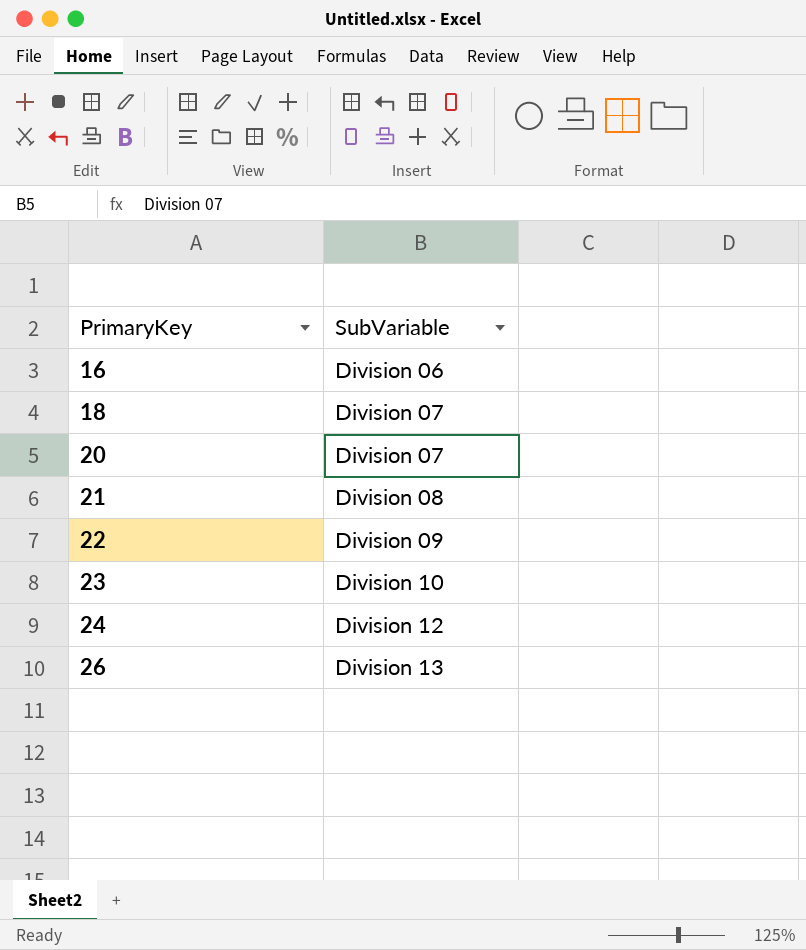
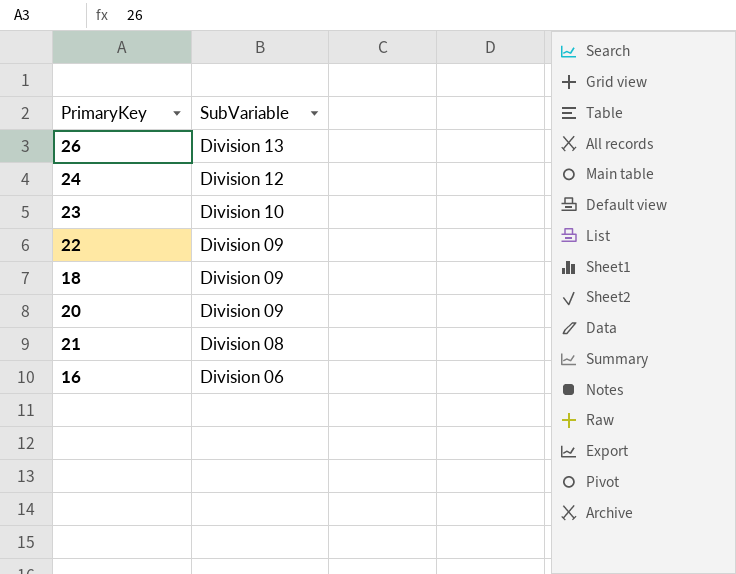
row order: PrimaryKey ascending -> SubVariable descending
18 | SubVariable: Division 07 -> Division 09
20 | SubVariable: Division 07 -> Division 09

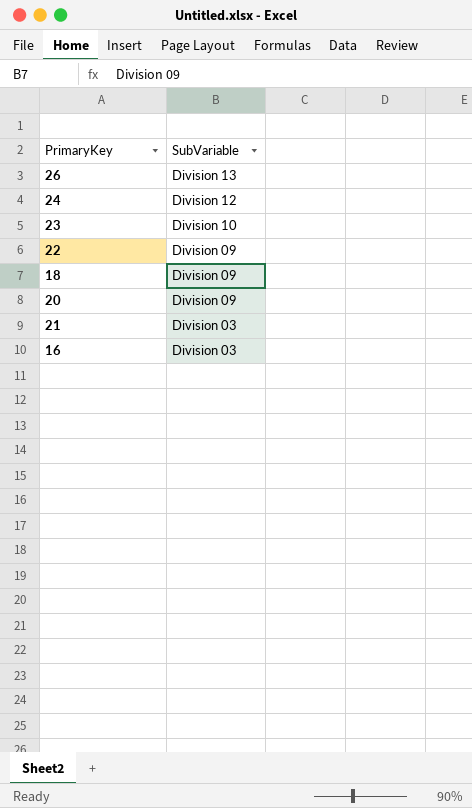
21 | SubVariable: Division 08 -> Division 03
16 | SubVariable: Division 06 -> Division 03

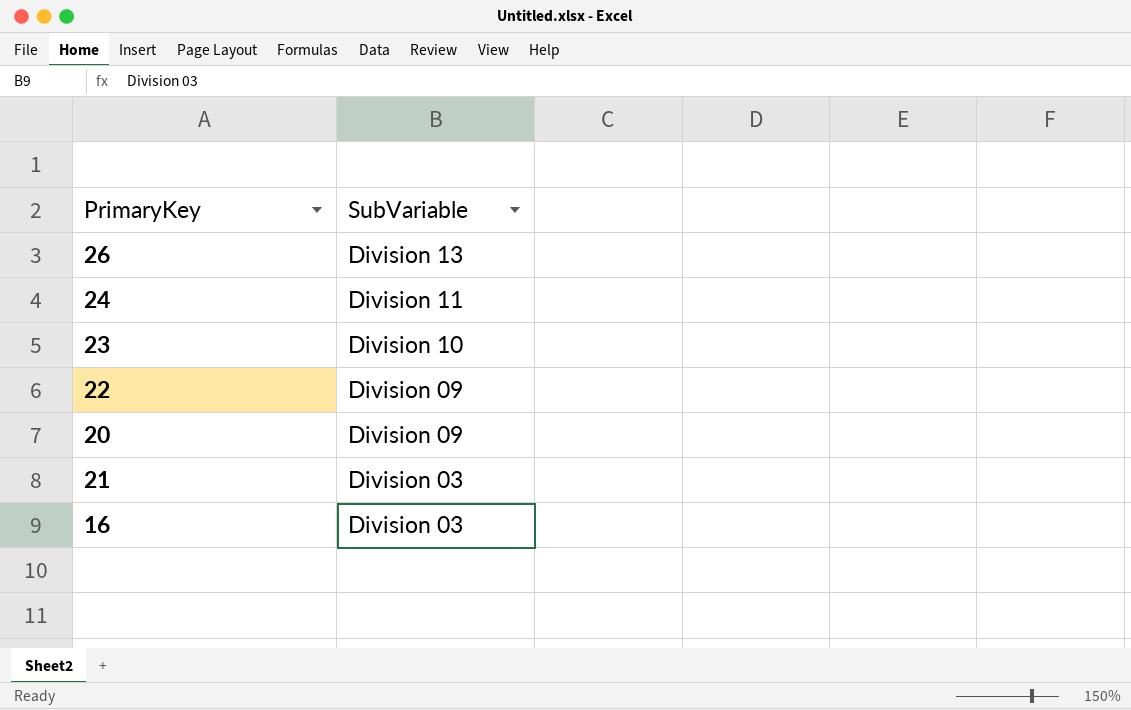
row 18: Division 09 -> none
24 | SubVariable: Division 12 -> Division 11

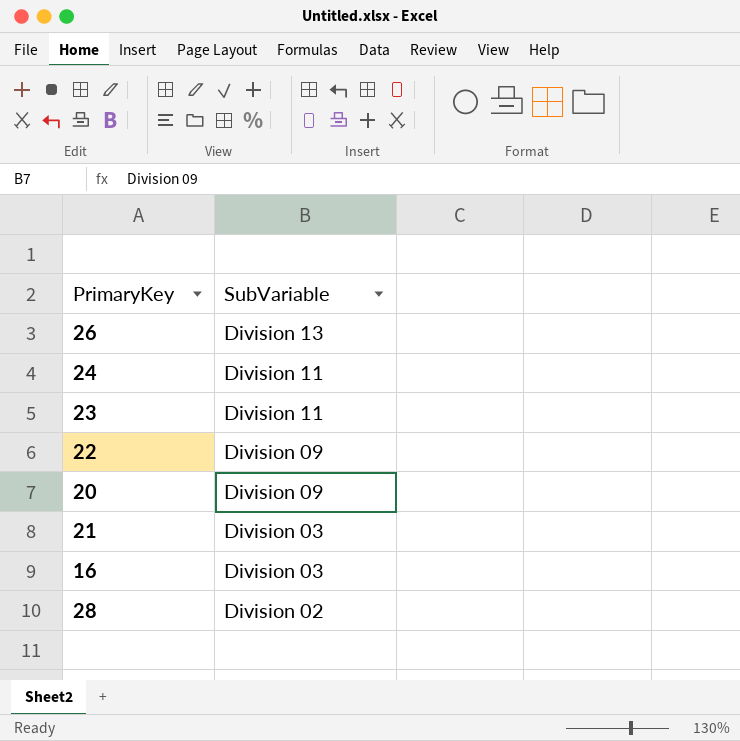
23 | SubVariable: Division 10 -> Division 11
row 28: none -> Division 02

